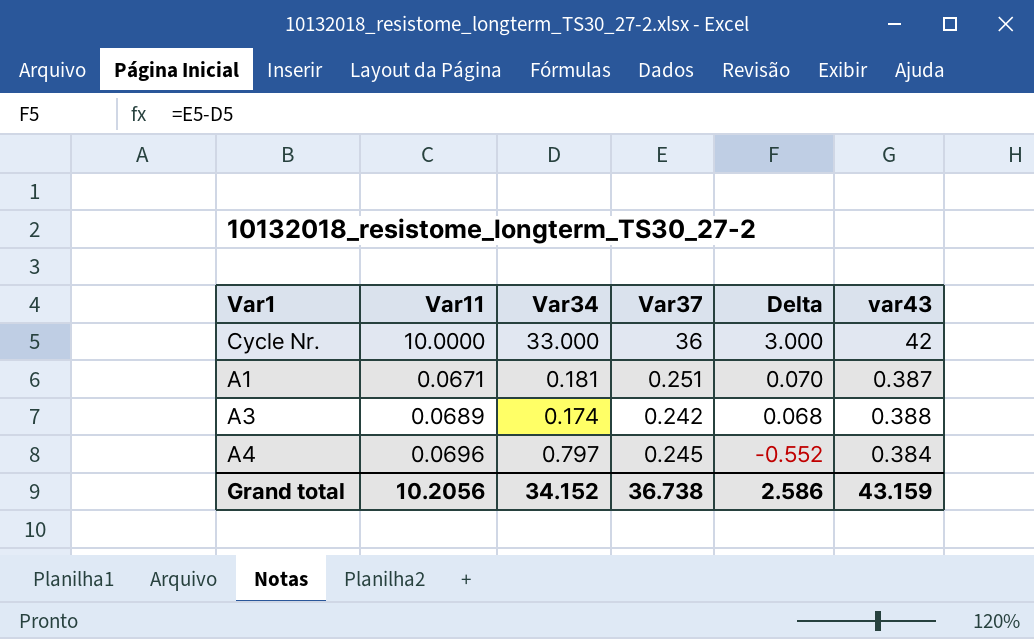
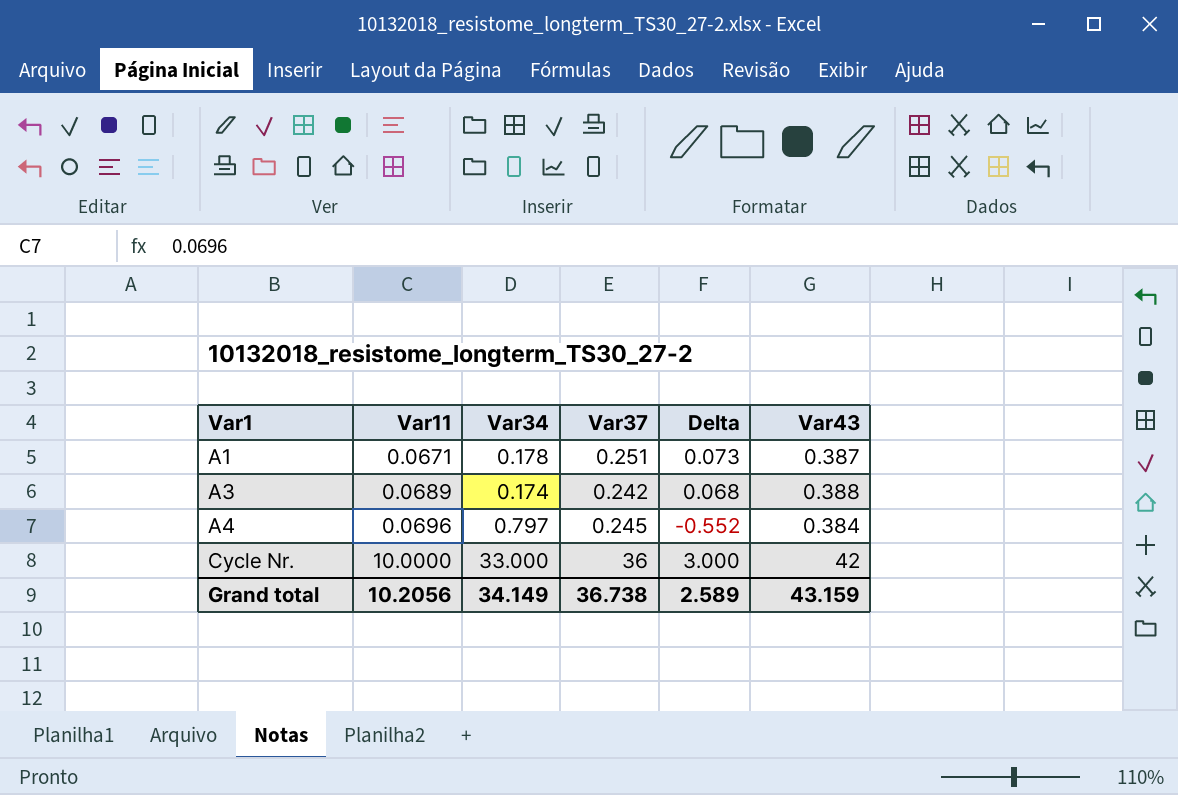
row order: Delta descending -> Var1 ascending
column name: var43 -> Var43
A1 | Var34: 0.181 -> 0.178
A1 | Delta: 0.070 -> 0.073
Grand total | Var34: 34.152 -> 34.149
Grand total | Delta: 2.586 -> 2.589

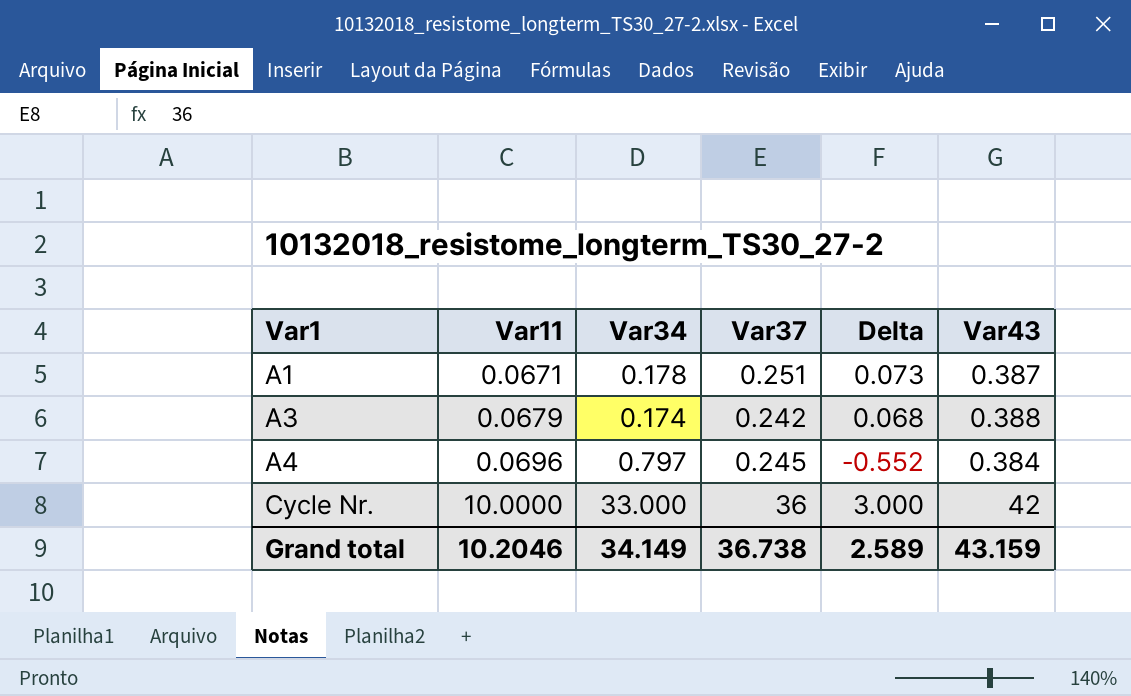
A3 | Var11: 0.0689 -> 0.0679
Grand total | Var11: 10.2056 -> 10.2046

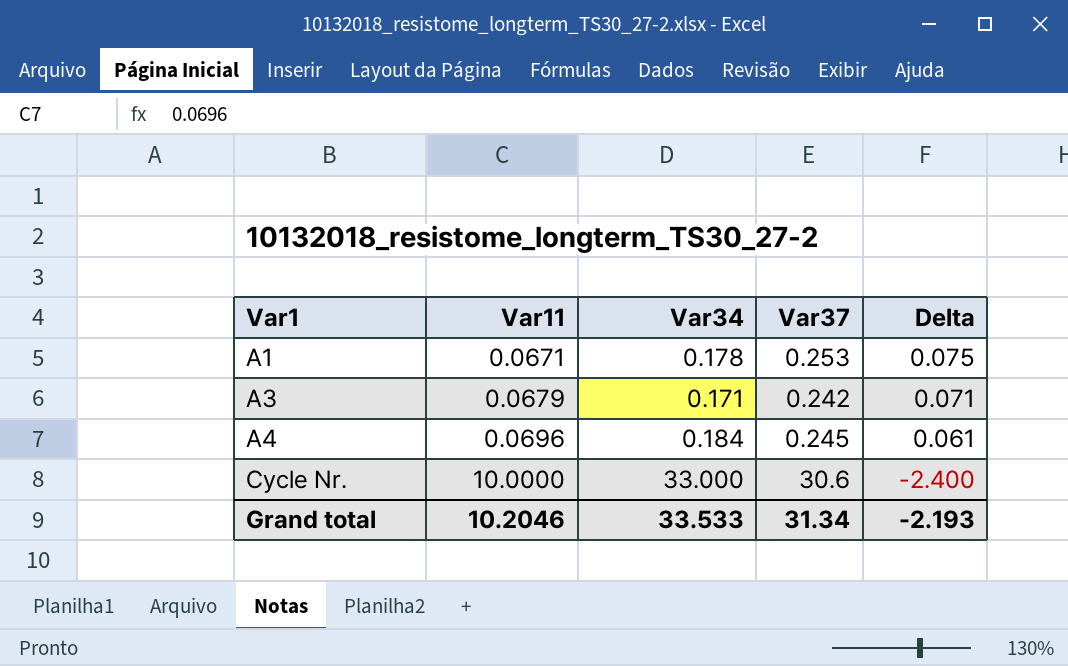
column Var43 | position: 6 -> none
A1 | Var37: 0.251 -> 0.253
A1 | Delta: 0.073 -> 0.075
A3 | Var34: 0.174 -> 0.171
A3 | Delta: 0.068 -> 0.071
A4 | Var34: 0.797 -> 0.184
A4 | Delta: -0.552 -> 0.061
Cycle Nr. | Var37: 36 -> 30.6
Cycle Nr. | Delta: 3.000 -> -2.400
Grand total | Var34: 34.149 -> 33.533
Grand total | Var37: 36.738 -> 31.34
Grand total | Delta: 2.589 -> -2.193

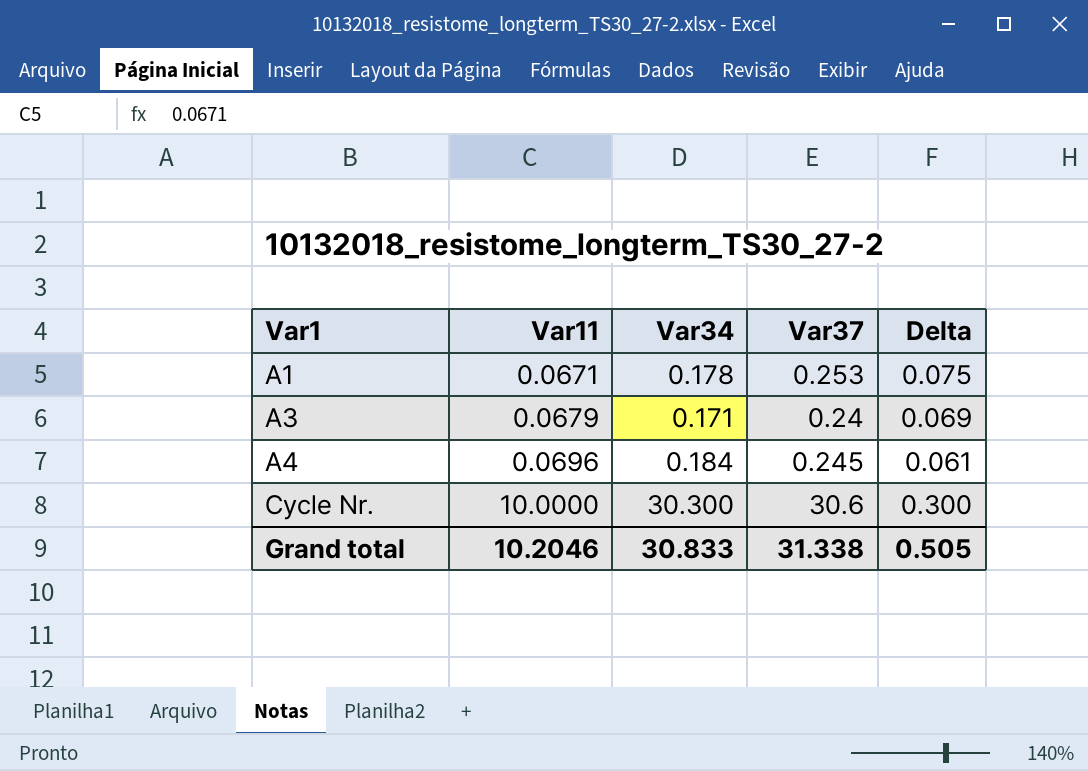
A3 | Var37: 0.242 -> 0.24
A3 | Delta: 0.071 -> 0.069
Cycle Nr. | Var34: 33.000 -> 30.300
Cycle Nr. | Delta: -2.400 -> 0.300
Grand total | Var34: 33.533 -> 30.833
Grand total | Var37: 31.34 -> 31.338
Grand total | Delta: -2.193 -> 0.505

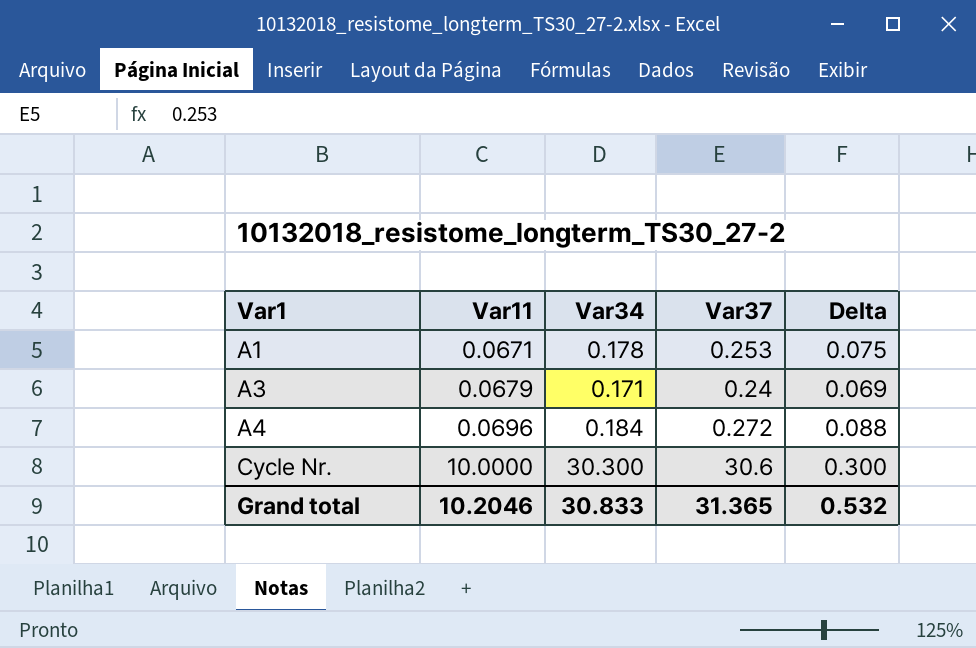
A4 | Var37: 0.245 -> 0.272
A4 | Delta: 0.061 -> 0.088
Grand total | Var37: 31.338 -> 31.365
Grand total | Delta: 0.505 -> 0.532

